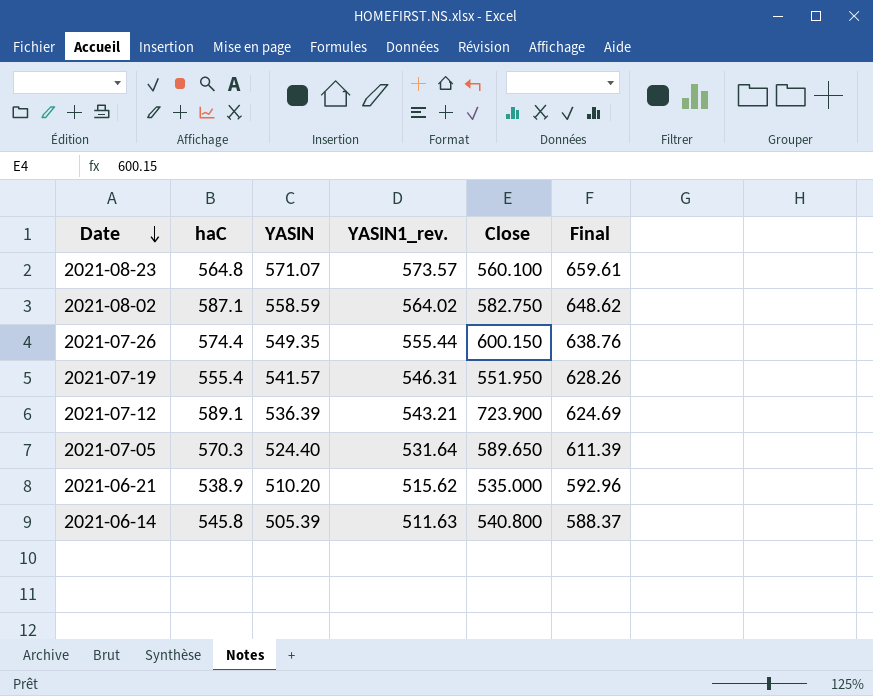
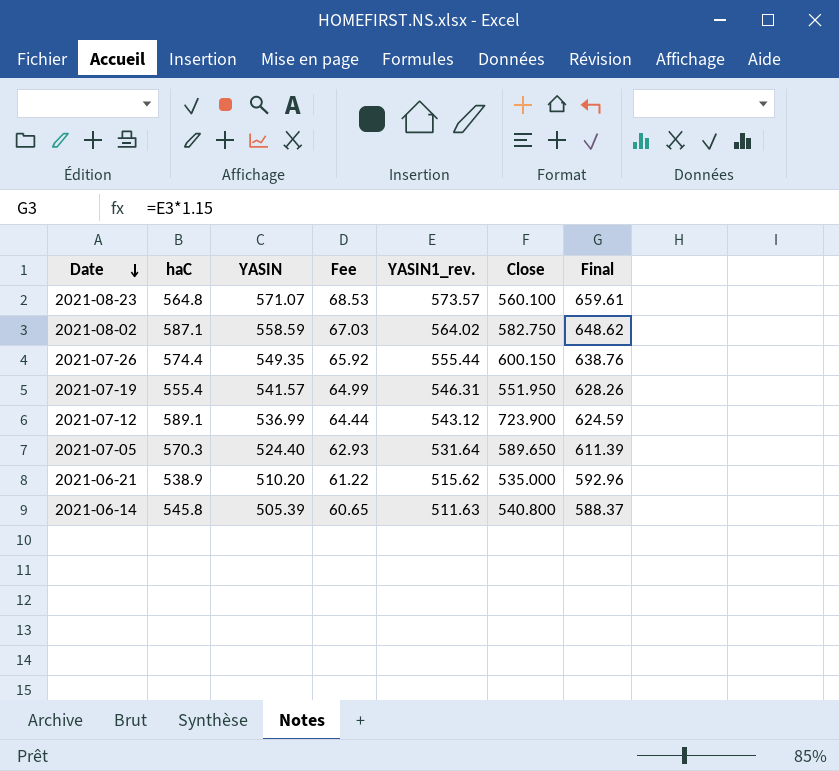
column Fee | formula: none -> [YASIN] * 0.12
2021-07-12 | YASIN: 536.39 -> 536.99
2021-07-12 | YASIN1_rev.: 543.21 -> 543.12
2021-07-12 | Final: 624.69 -> 624.59

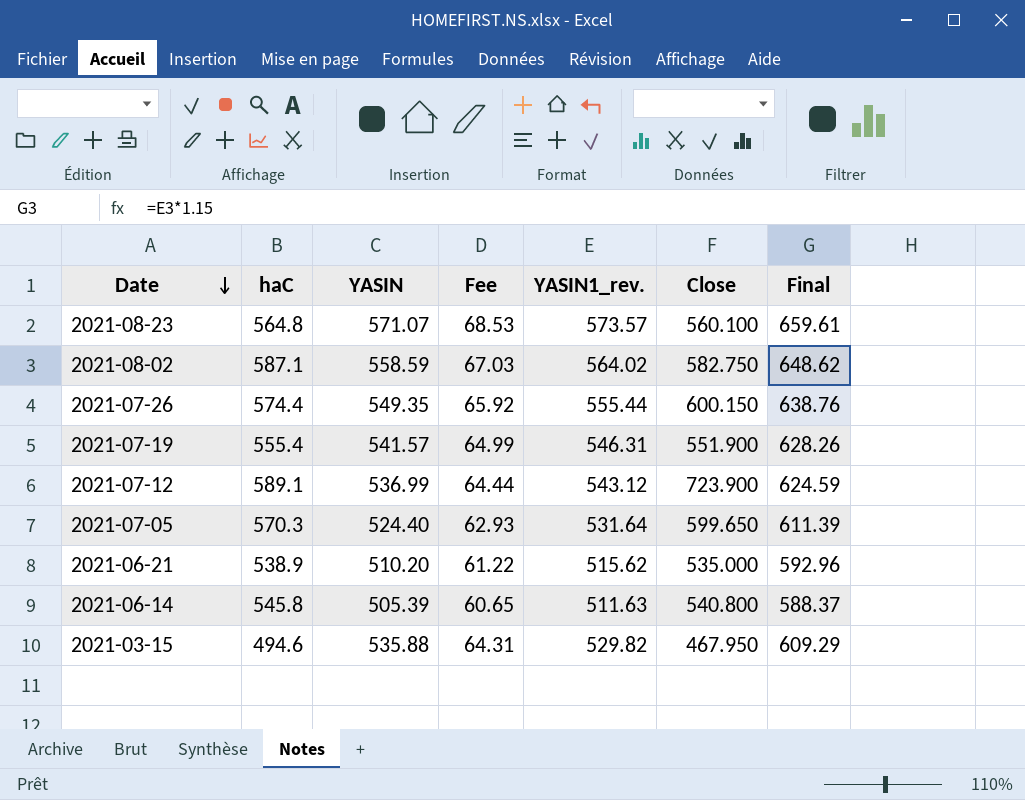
2021-07-19 | Close: 551.950 -> 551.900
2021-07-05 | Close: 589.650 -> 599.650
row 2021-03-15: none -> 494.6 | 535.88 | 64.31 | 529.82 | 467.950 | 609.29

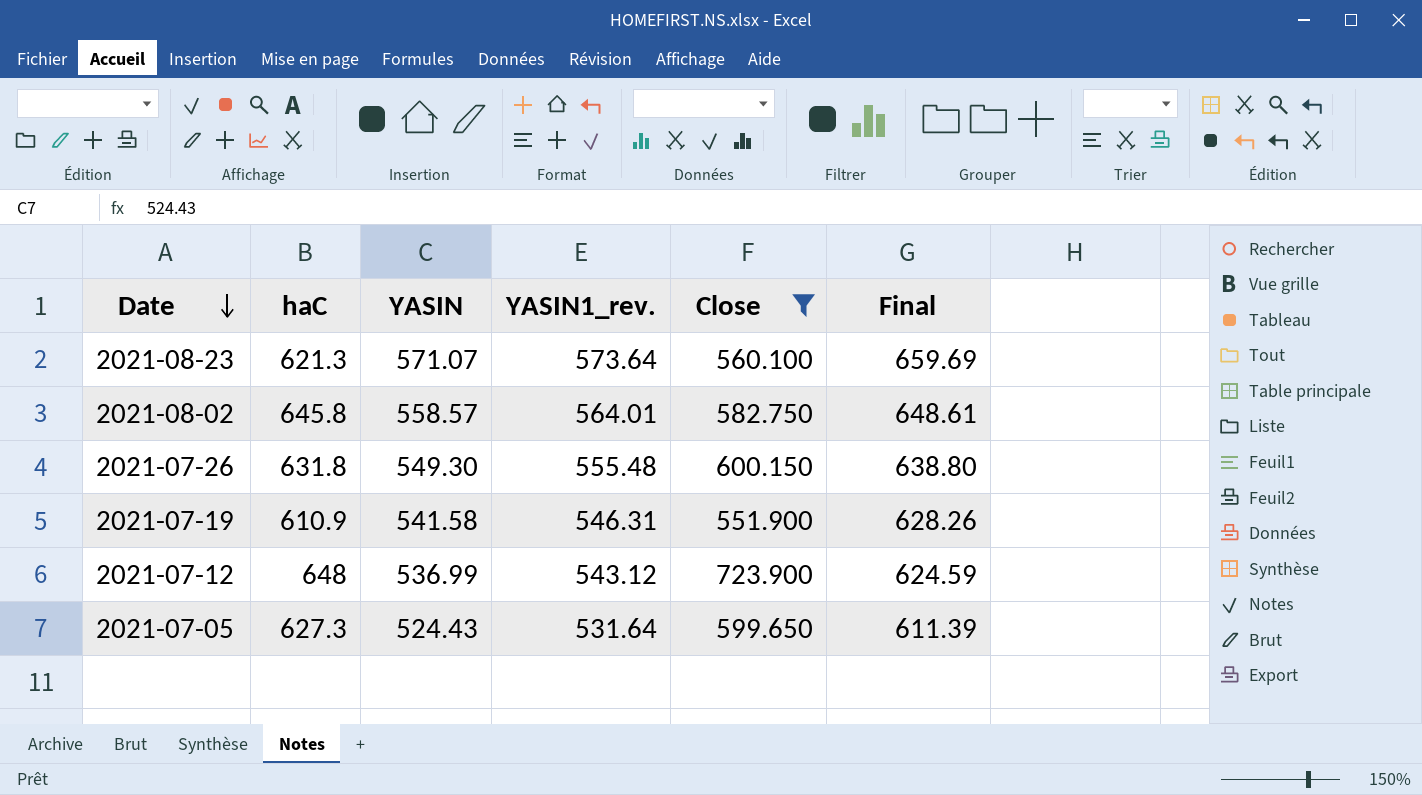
filter: none -> Close >= 551.900
column Fee | formula: [YASIN] * 0.12 -> none
2021-08-23 | haC: 564.8 -> 621.3
2021-08-23 | YASIN1_rev.: 573.57 -> 573.64
2021-08-23 | Final: 659.61 -> 659.69
2021-08-02 | haC: 587.1 -> 645.8
2021-08-02 | YASIN: 558.59 -> 558.57
2021-08-02 | YASIN1_rev.: 564.02 -> 564.01
2021-08-02 | Final: 648.62 -> 648.61
2021-07-26 | haC: 574.4 -> 631.8
2021-07-26 | YASIN: 549.35 -> 549.30
2021-07-26 | YASIN1_rev.: 555.44 -> 555.48
2021-07-26 | Final: 638.76 -> 638.80
2021-07-19 | haC: 555.4 -> 610.9
2021-07-19 | YASIN: 541.57 -> 541.58
2021-07-12 | haC: 589.1 -> 648
2021-07-05 | haC: 570.3 -> 627.3
2021-07-05 | YASIN: 524.40 -> 524.43

